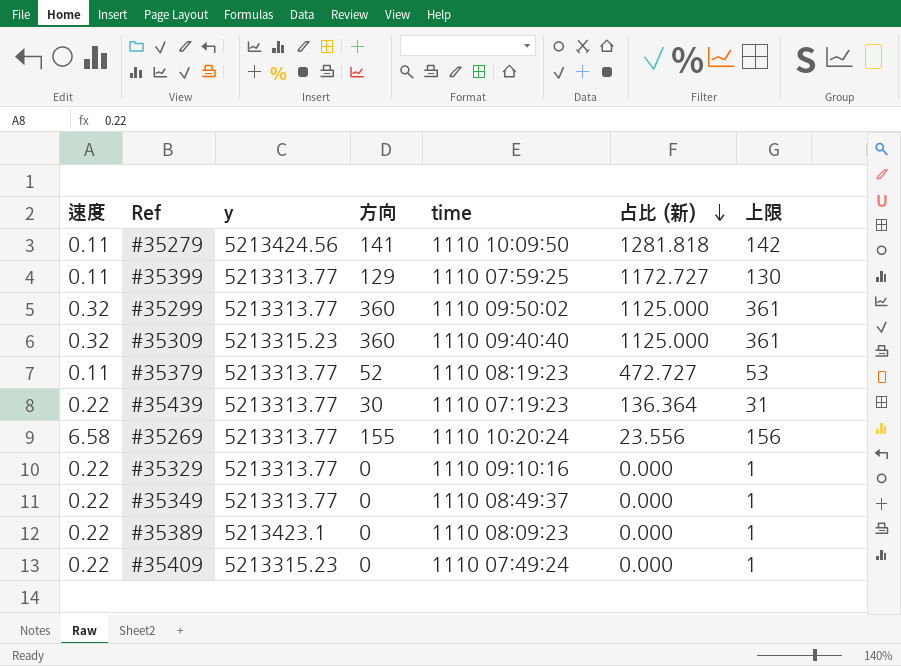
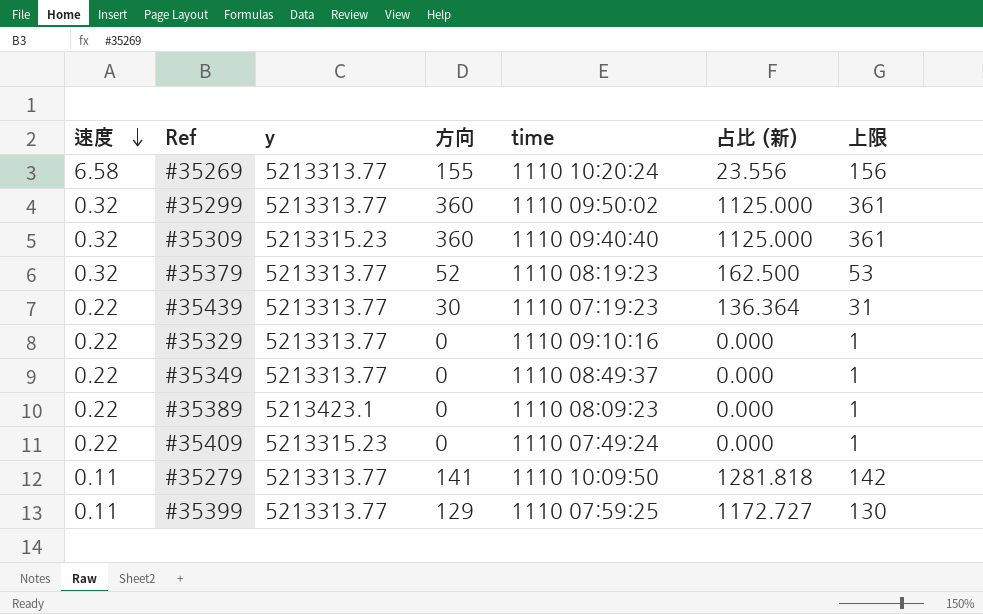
row order: 占比 (新) descending -> 速度 descending
#35379 | 速度: 0.11 -> 0.32
#35379 | 占比 (新): 472.727 -> 162.500
#35279 | y: 5213424.56 -> 5213313.77

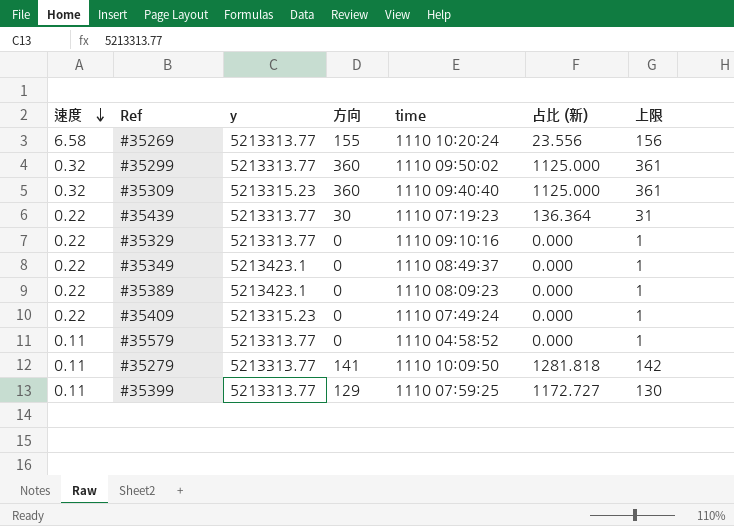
row #35379: 0.32 | 5213313.77 | 52 | 1110 08:19:23 | 162.500 | 53 -> none
#35349 | y: 5213313.77 -> 5213423.1
row #35579: none -> 0.11 | 5213313.77 | 0 | 1110 04:58:52 | 0.000 | 1

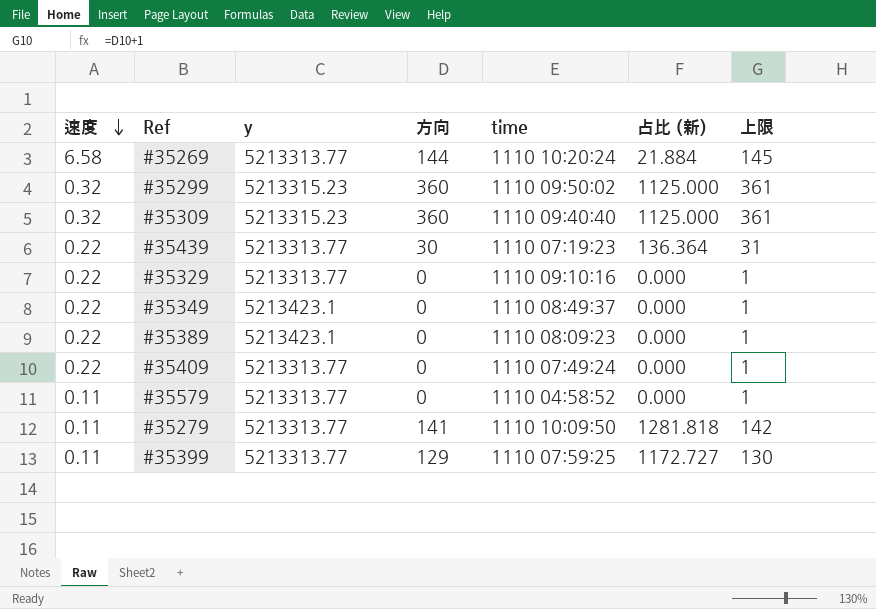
#35269 | 方向: 155 -> 144
#35269 | 占比 (新): 23.556 -> 21.884
#35269 | 上限: 156 -> 145
#35299 | y: 5213313.77 -> 5213315.23
#35409 | y: 5213315.23 -> 5213313.77

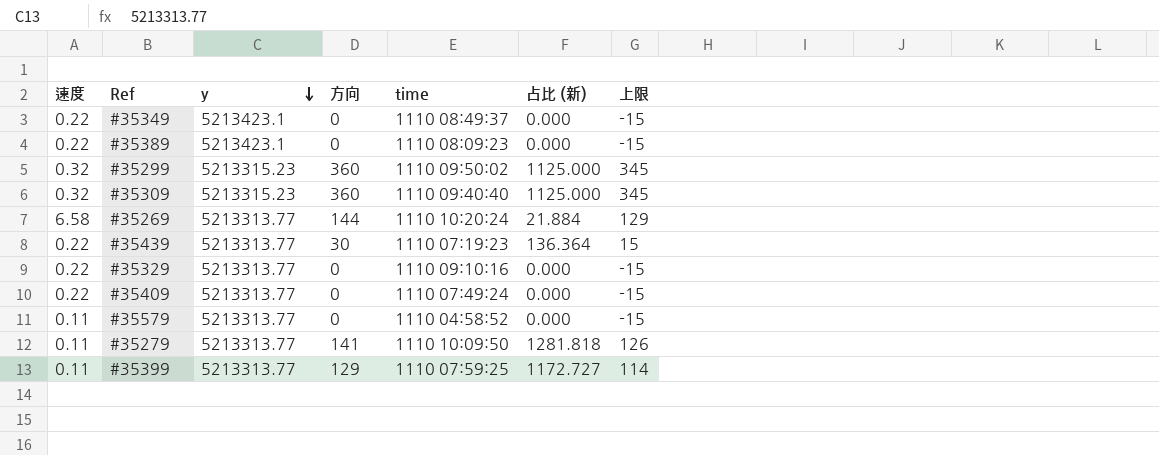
row order: 速度 descending -> y descending
column 上限 | formula: [方向] + 1 -> [方向] - 15

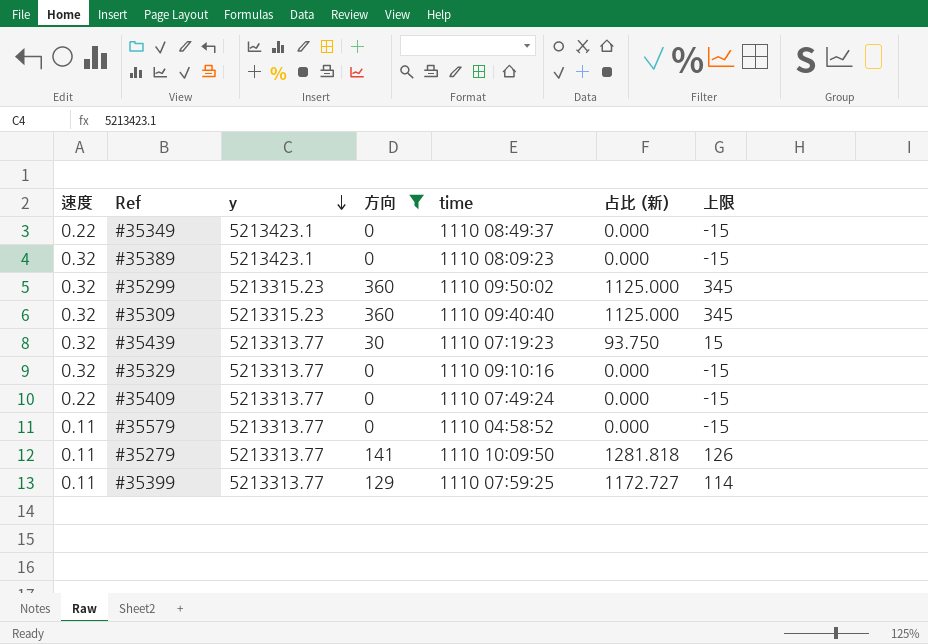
filter: none -> 方向 != 144
#35389 | 速度: 0.22 -> 0.32
#35439 | 速度: 0.22 -> 0.32
#35439 | 占比 (新): 136.364 -> 93.750
#35329 | 速度: 0.22 -> 0.32

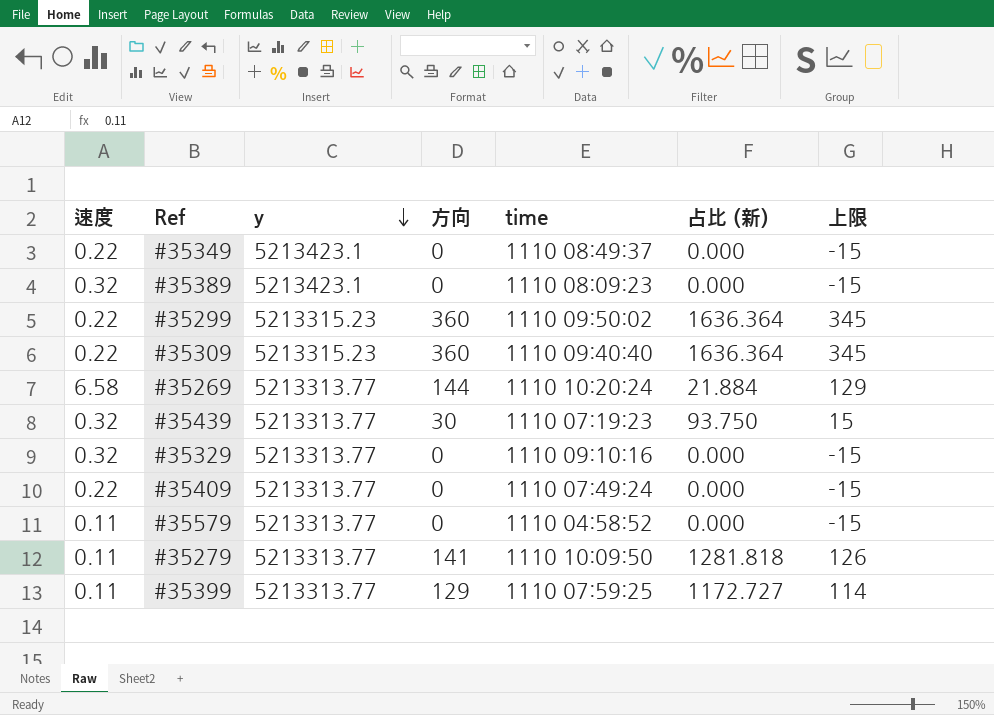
filter: 方向 != 144 -> none
#35299 | 速度: 0.32 -> 0.22
#35299 | 占比 (新): 1125.000 -> 1636.364
#35309 | 速度: 0.32 -> 0.22
#35309 | 占比 (新): 1125.000 -> 1636.364

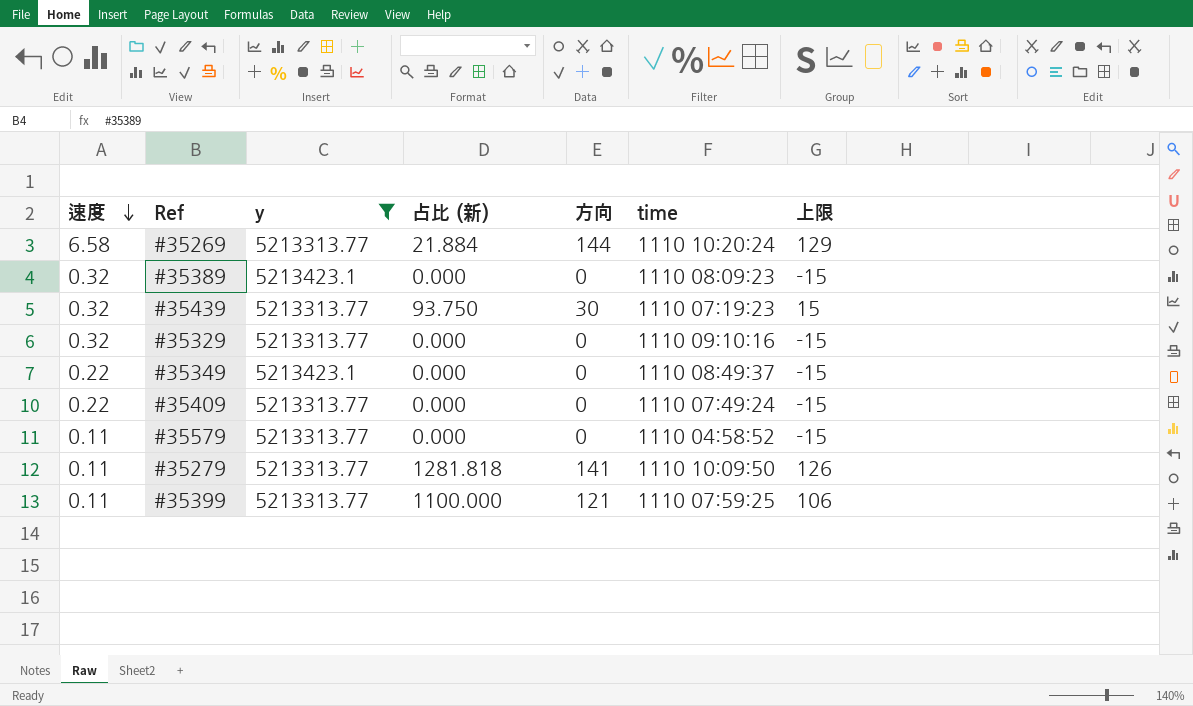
filter: none -> y != 5213315.23
row order: y descending -> 速度 descending
column 占比 (新) | position: 6 -> 4
#35399 | 占比 (新): 1172.727 -> 1100.000
#35399 | 方向: 129 -> 121
#35399 | 上限: 114 -> 106

